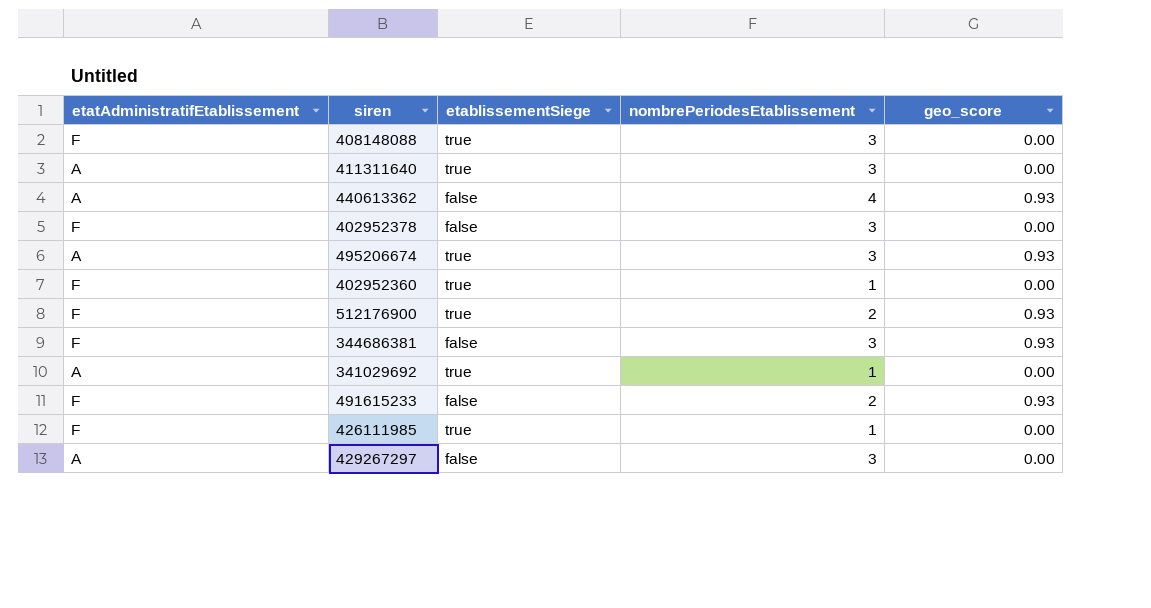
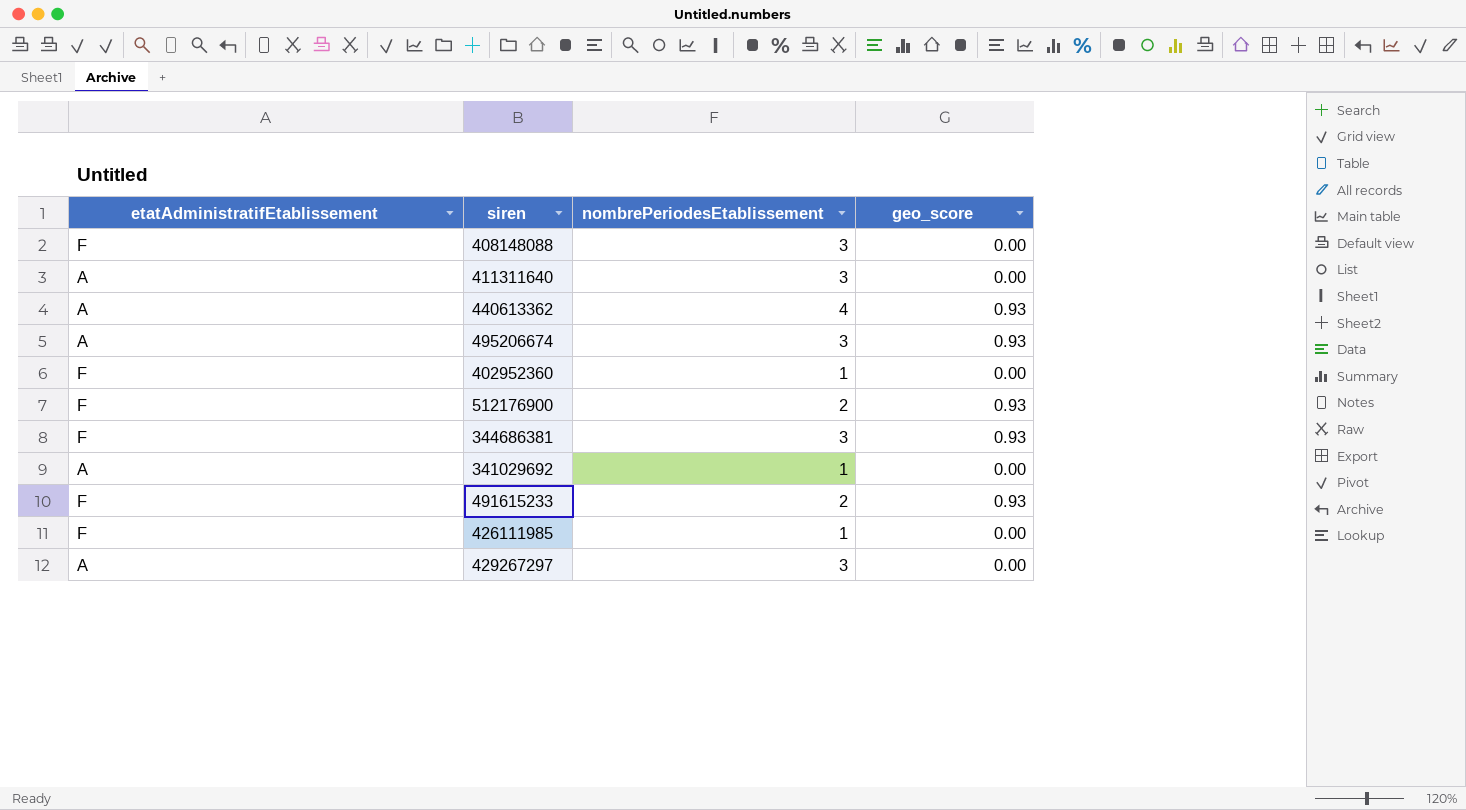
column etablissementSiege | position: 3 -> none
row 402952378: F | false | 3 | 0.00 -> none

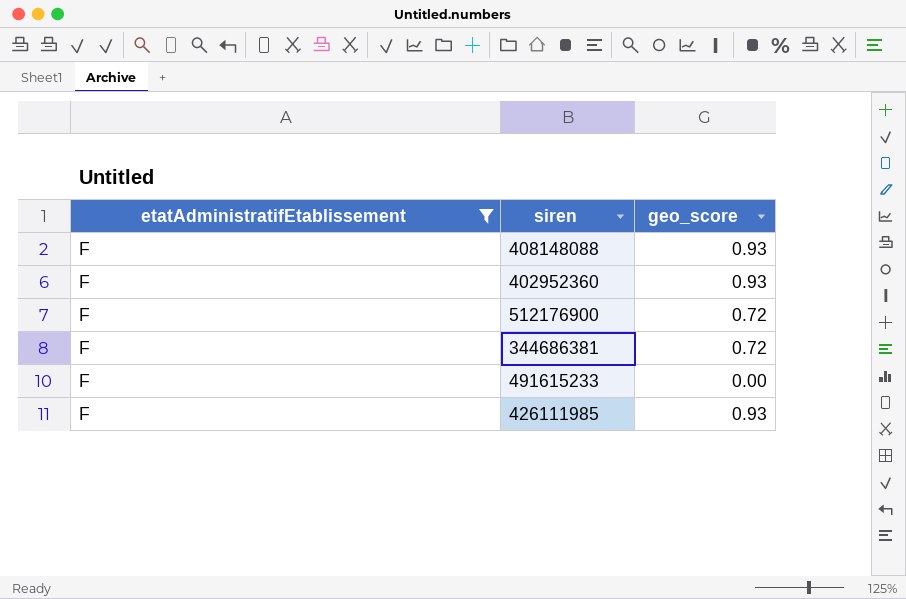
filter: none -> etatAdministratifEtablissement = F
column nombrePeriodesEtablissement | position: 3 -> none
408148088 | geo_score: 0.00 -> 0.93
402952360 | geo_score: 0.00 -> 0.93
512176900 | geo_score: 0.93 -> 0.72
344686381 | geo_score: 0.93 -> 0.72
491615233 | geo_score: 0.93 -> 0.00
426111985 | geo_score: 0.00 -> 0.93

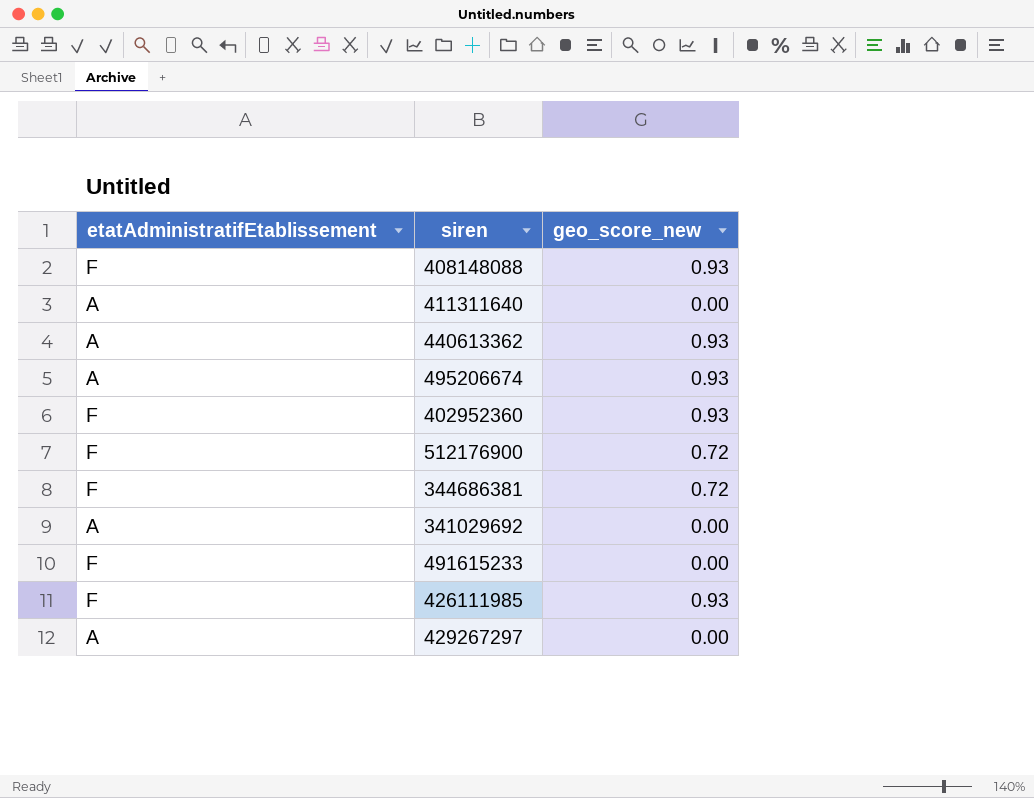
filter: etatAdministratifEtablissement = F -> none
column name: geo_score -> geo_score_new

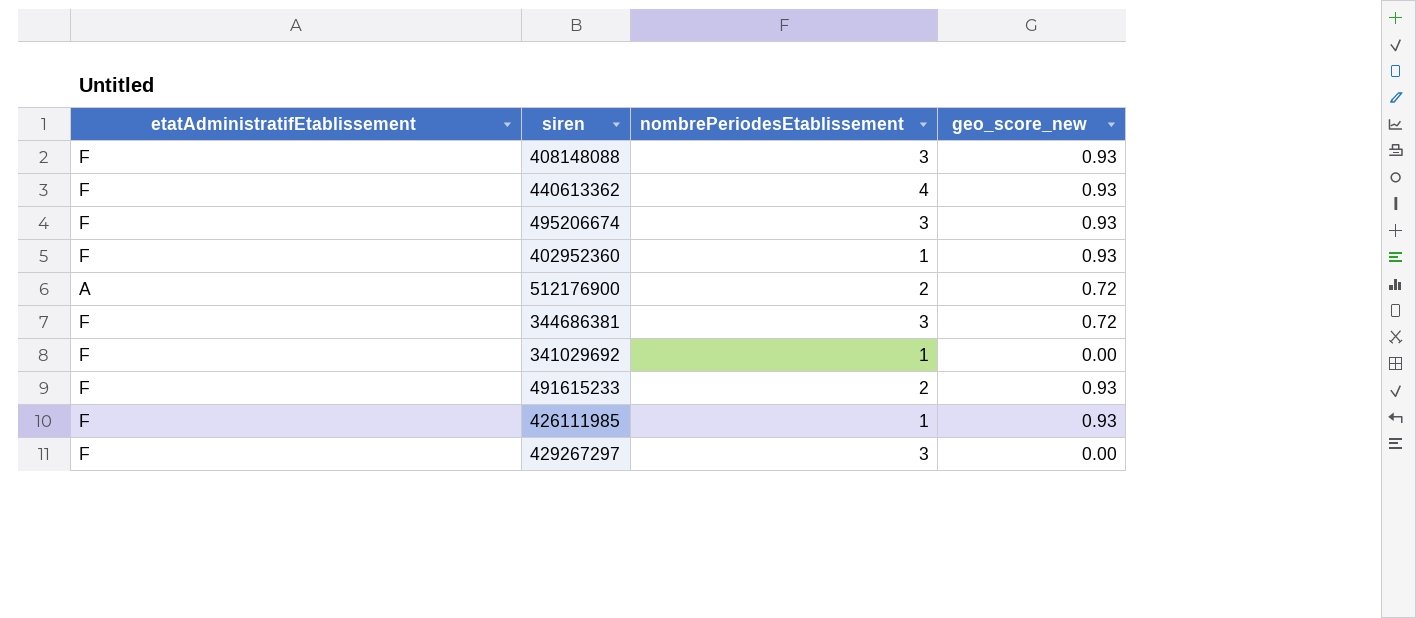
column nombrePeriodesEtablissement | position: none -> 3
row 411311640: A | 0.00 -> none
440613362 | etatAdministratifEtablissement: A -> F
495206674 | etatAdministratifEtablissement: A -> F
512176900 | etatAdministratifEtablissement: F -> A
341029692 | etatAdministratifEtablissement: A -> F
491615233 | geo_score_new: 0.00 -> 0.93
429267297 | etatAdministratifEtablissement: A -> F

